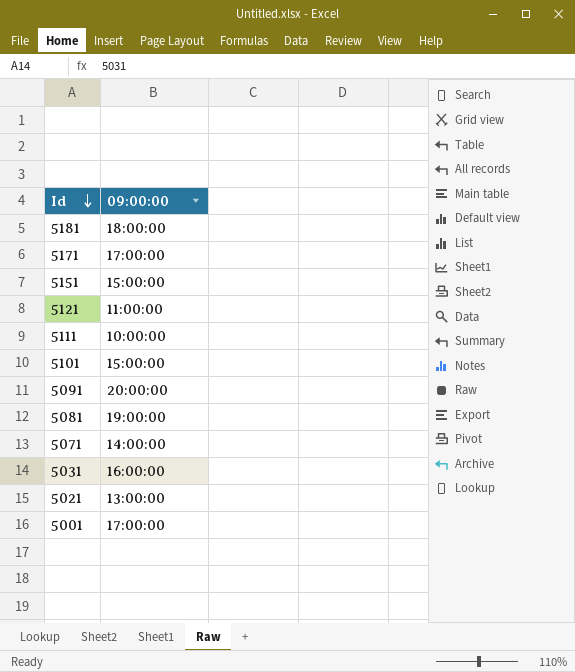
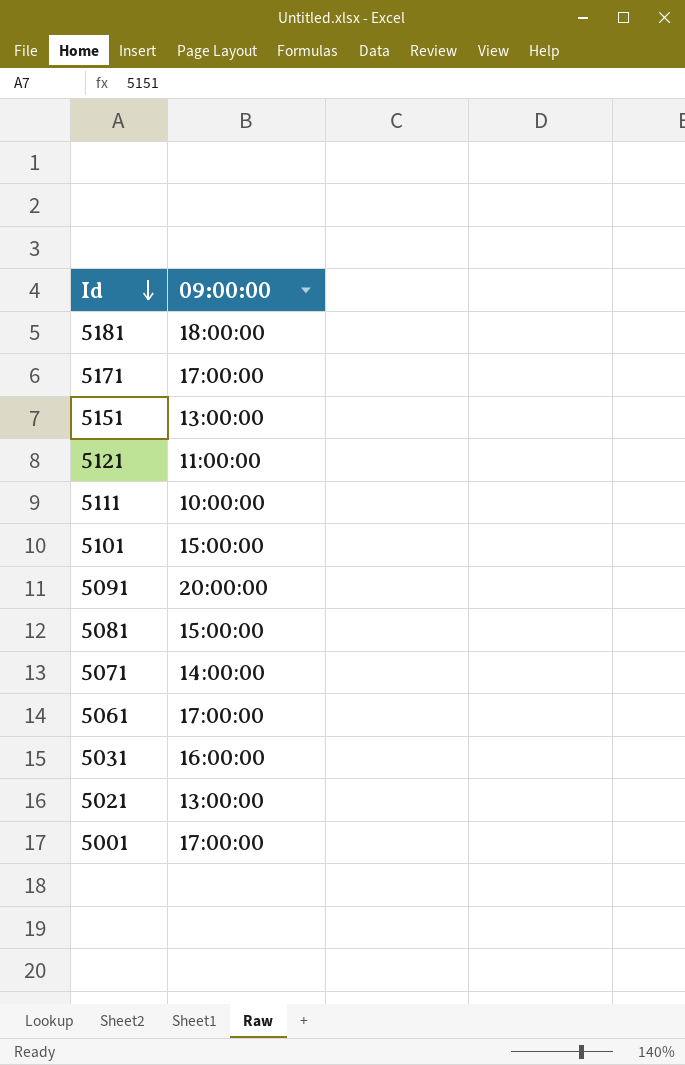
5151 | 09:00:00: 15:00:00 -> 13:00:00
5081 | 09:00:00: 19:00:00 -> 15:00:00
row 5061: none -> 17:00:00

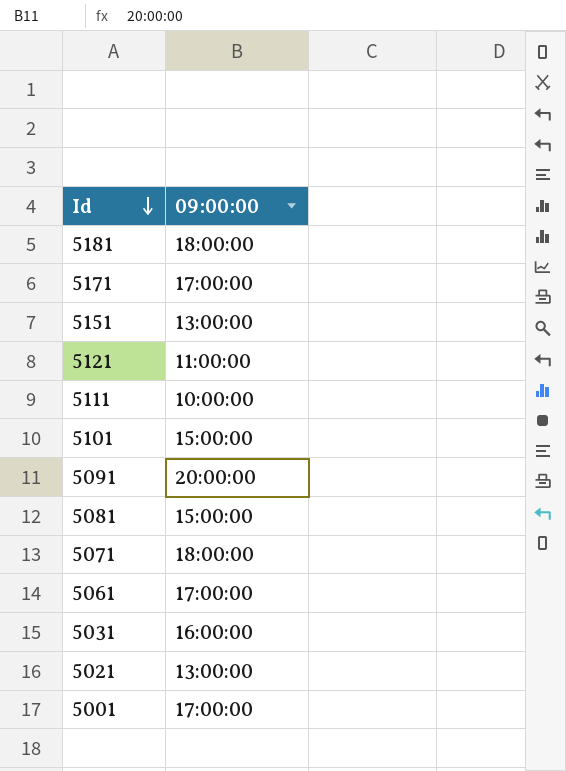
5071 | 09:00:00: 14:00:00 -> 18:00:00

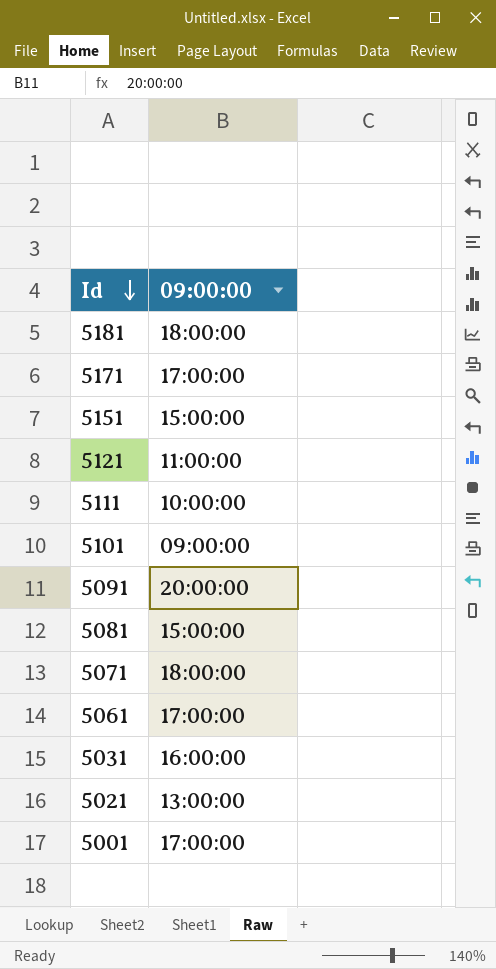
5151 | 09:00:00: 13:00:00 -> 15:00:00
5101 | 09:00:00: 15:00:00 -> 09:00:00

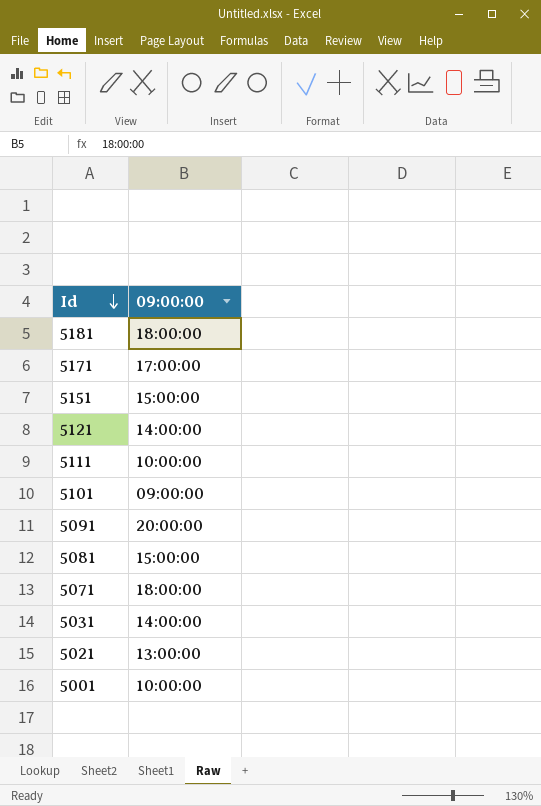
row 5061: 17:00:00 -> none
5121 | 09:00:00: 11:00:00 -> 14:00:00
5031 | 09:00:00: 16:00:00 -> 14:00:00
5001 | 09:00:00: 17:00:00 -> 10:00:00

